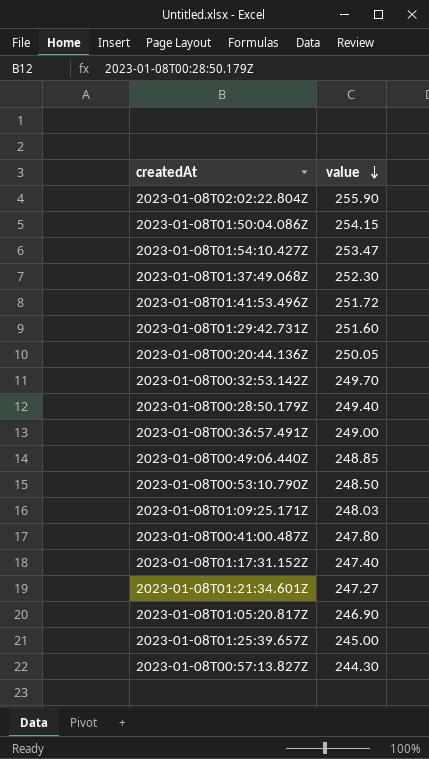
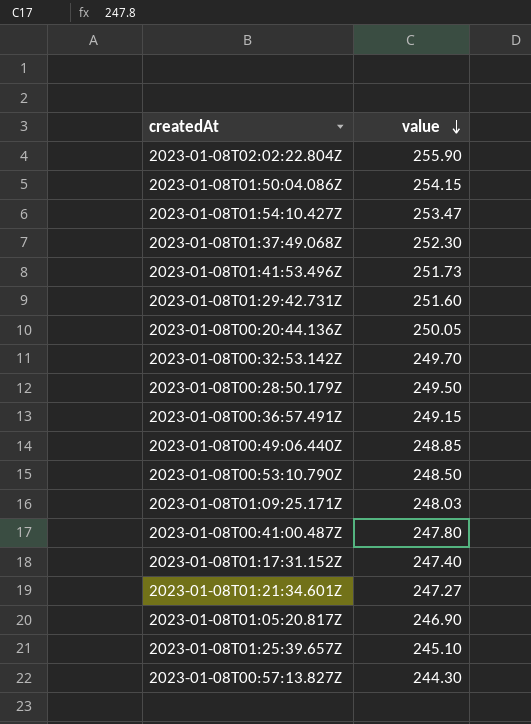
2023-01-08T01:41:53.496Z | value: 251.72 -> 251.73
2023-01-08T00:28:50.179Z | value: 249.40 -> 249.50
2023-01-08T00:36:57.491Z | value: 249.00 -> 249.15
2023-01-08T01:25:39.657Z | value: 245.00 -> 245.10

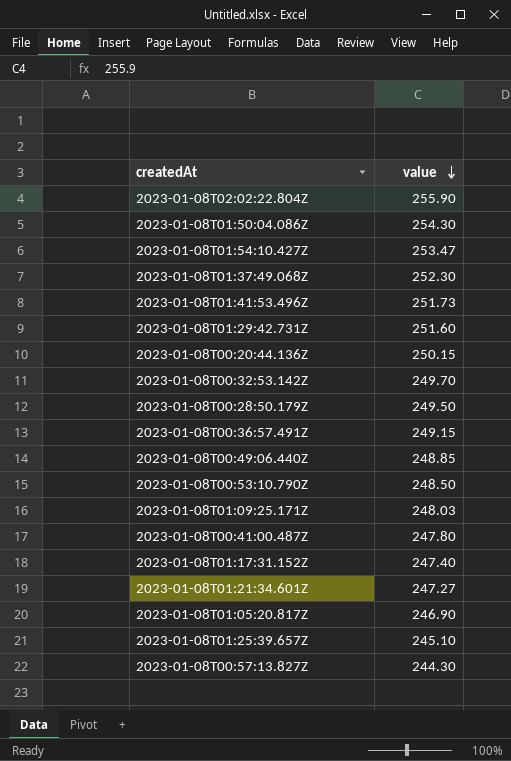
2023-01-08T01:50:04.086Z | value: 254.15 -> 254.30
2023-01-08T00:20:44.136Z | value: 250.05 -> 250.15

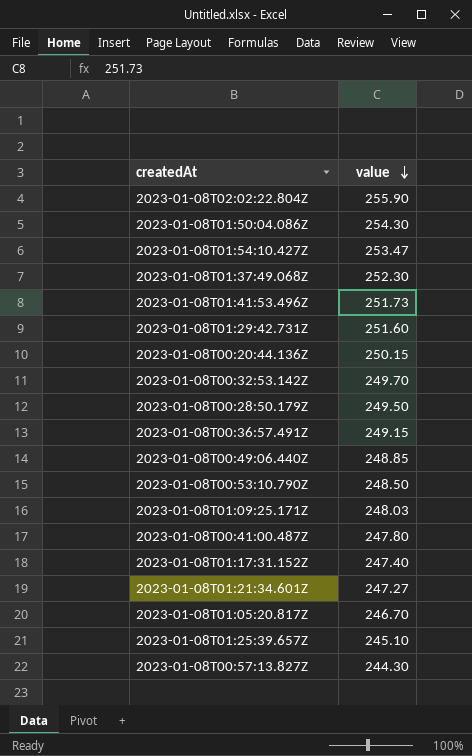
2023-01-08T01:05:20.817Z | value: 246.90 -> 246.70

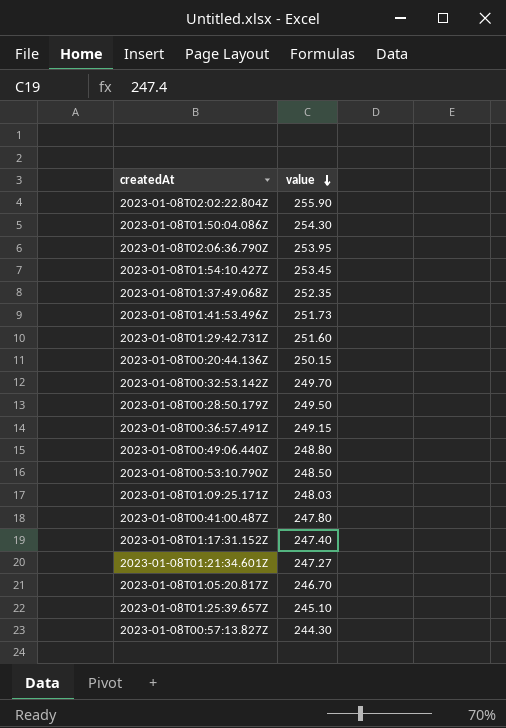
row 2023-01-08T02:06:36.790Z: none -> 253.95
2023-01-08T01:54:10.427Z | value: 253.47 -> 253.45
2023-01-08T01:37:49.068Z | value: 252.30 -> 252.35
2023-01-08T00:49:06.440Z | value: 248.85 -> 248.80

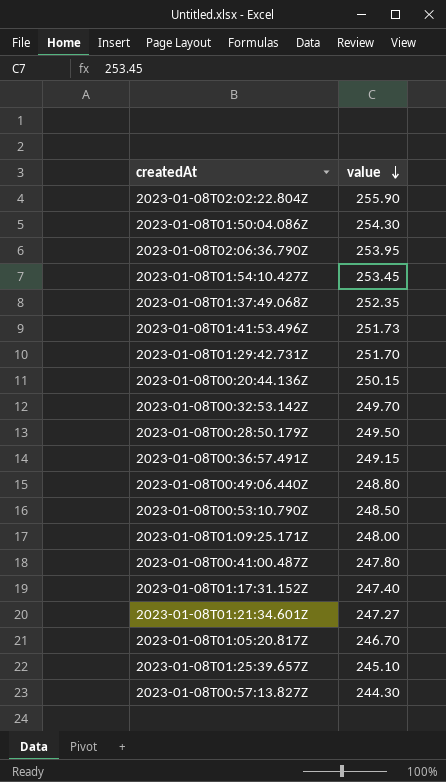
2023-01-08T01:29:42.731Z | value: 251.60 -> 251.70
2023-01-08T01:09:25.171Z | value: 248.03 -> 248.00

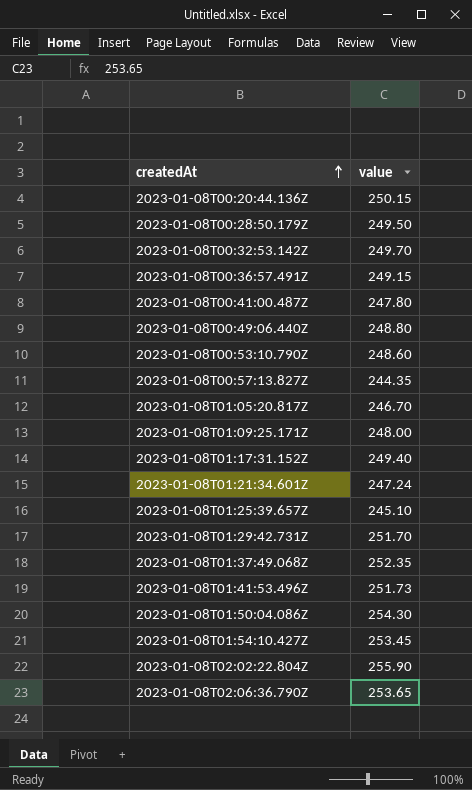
row order: value descending -> createdAt ascending
2023-01-08T00:53:10.790Z | value: 248.50 -> 248.60
2023-01-08T00:57:13.827Z | value: 244.30 -> 244.35
2023-01-08T01:17:31.152Z | value: 247.40 -> 249.40
2023-01-08T01:21:34.601Z | value: 247.27 -> 247.24
2023-01-08T02:06:36.790Z | value: 253.95 -> 253.65

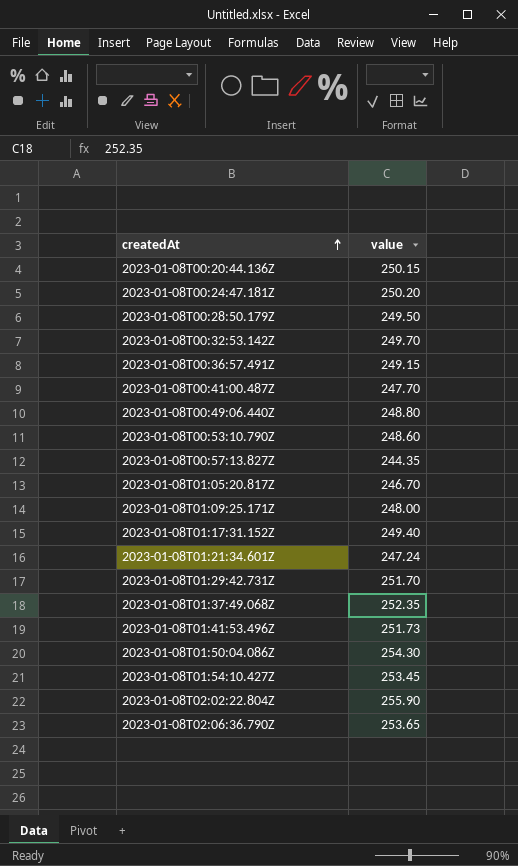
row 2023-01-08T01:25:39.657Z: 245.10 -> none
row 2023-01-08T00:24:47.181Z: none -> 250.20
2023-01-08T00:41:00.487Z | value: 247.80 -> 247.70

